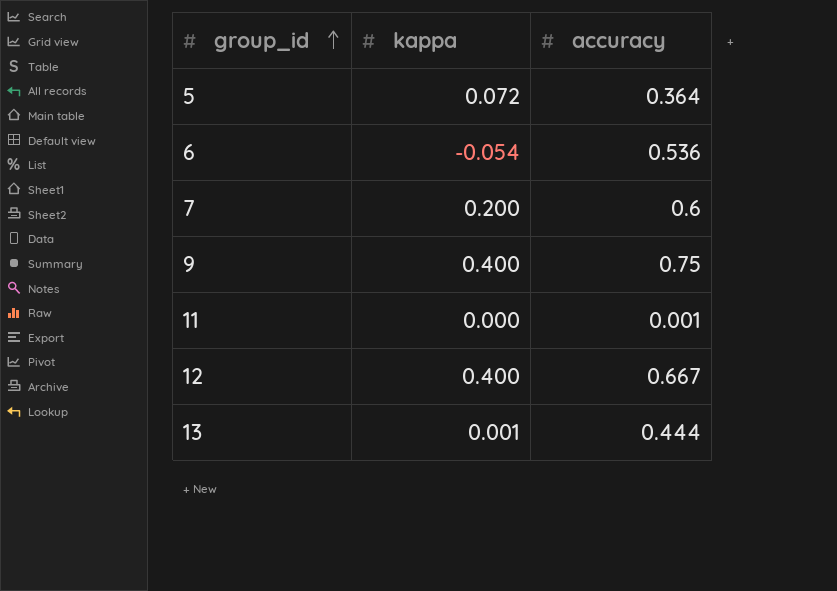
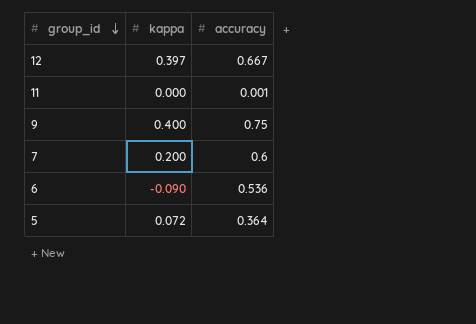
row order: group_id ascending -> group_id descending
row 13: 0.001 | 0.444 -> none
12 | kappa: 0.400 -> 0.397
6 | kappa: -0.054 -> -0.090

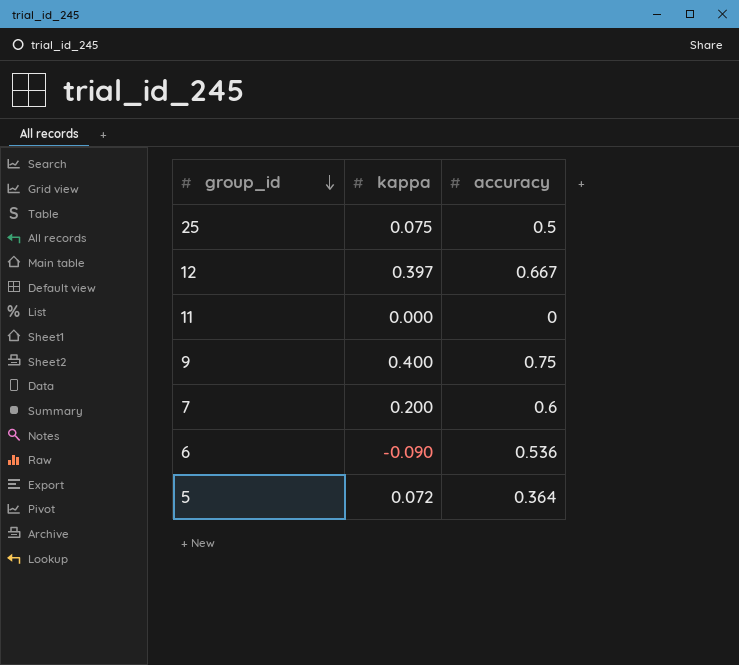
row 25: none -> 0.075 | 0.5
11 | accuracy: 0.001 -> 0

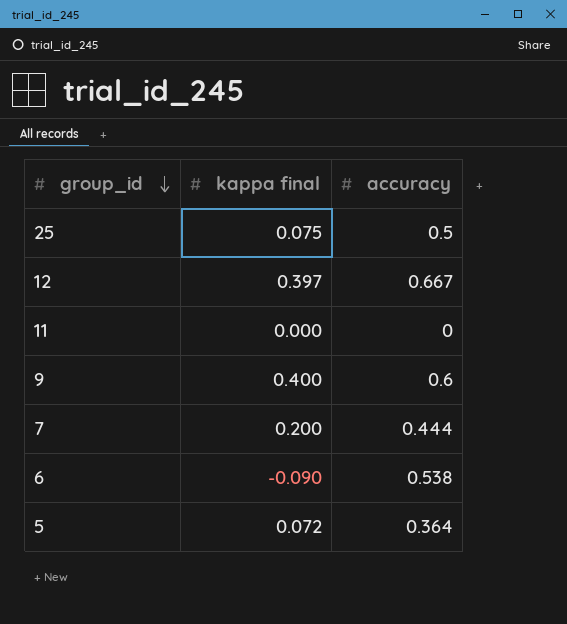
column name: kappa -> kappa final
9 | accuracy: 0.75 -> 0.6
7 | accuracy: 0.6 -> 0.444
6 | accuracy: 0.536 -> 0.538

